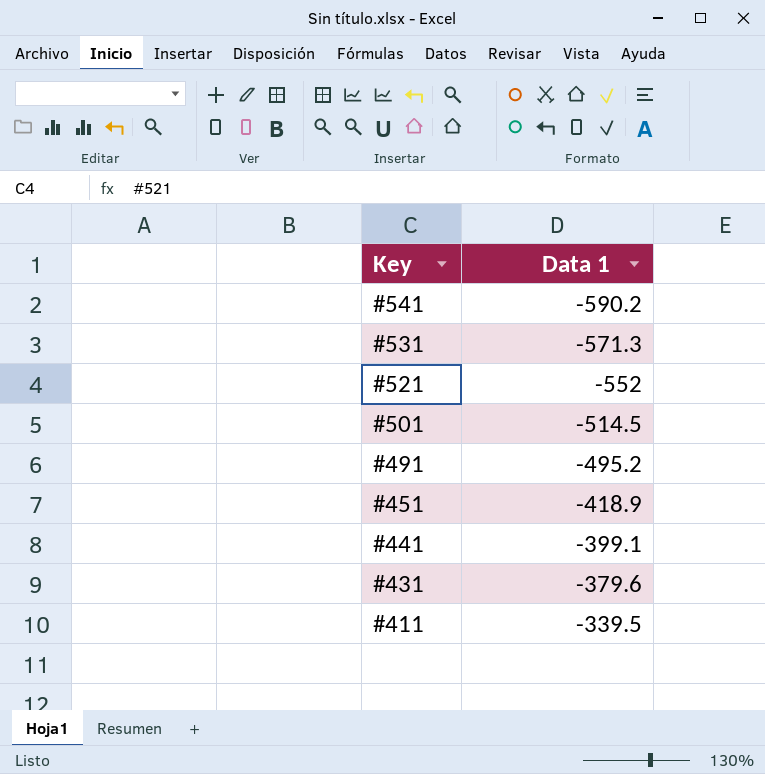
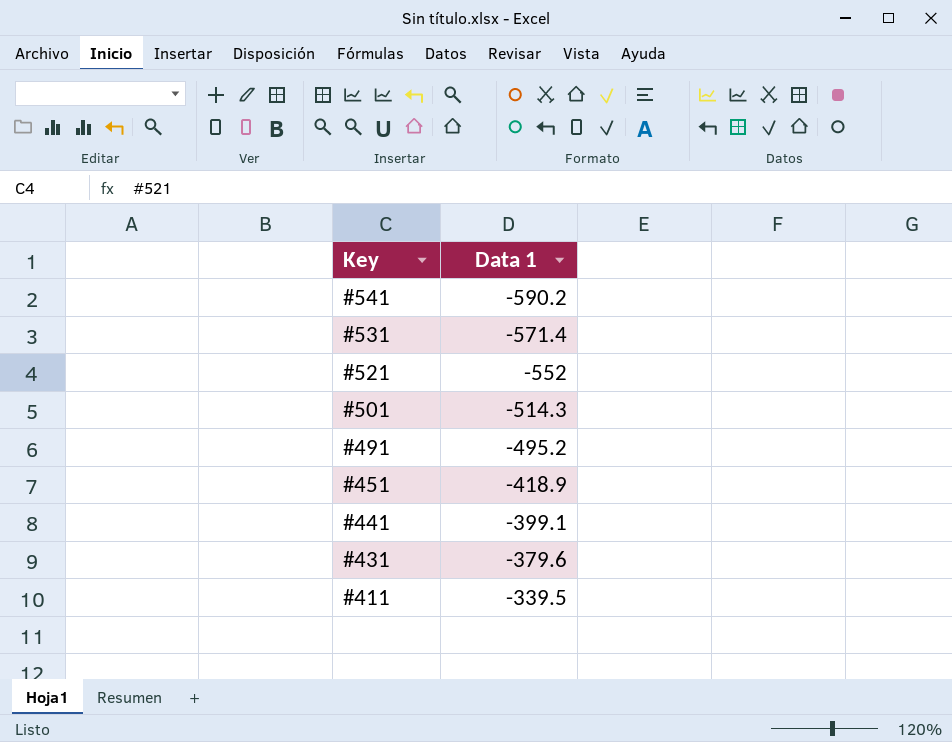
#531 | Data 1: -571.3 -> -571.4
#501 | Data 1: -514.5 -> -514.3

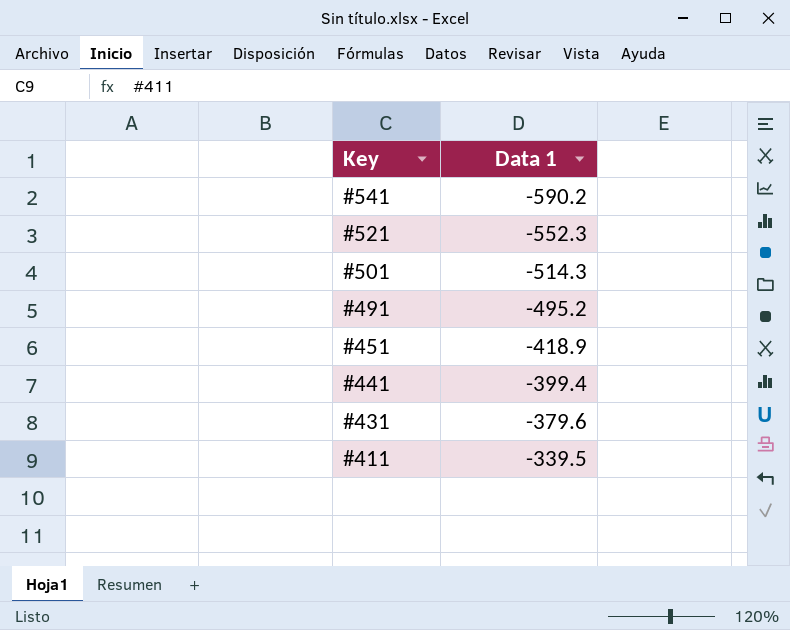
row #531: -571.4 -> none
#521 | Data 1: -552 -> -552.3
#441 | Data 1: -399.1 -> -399.4

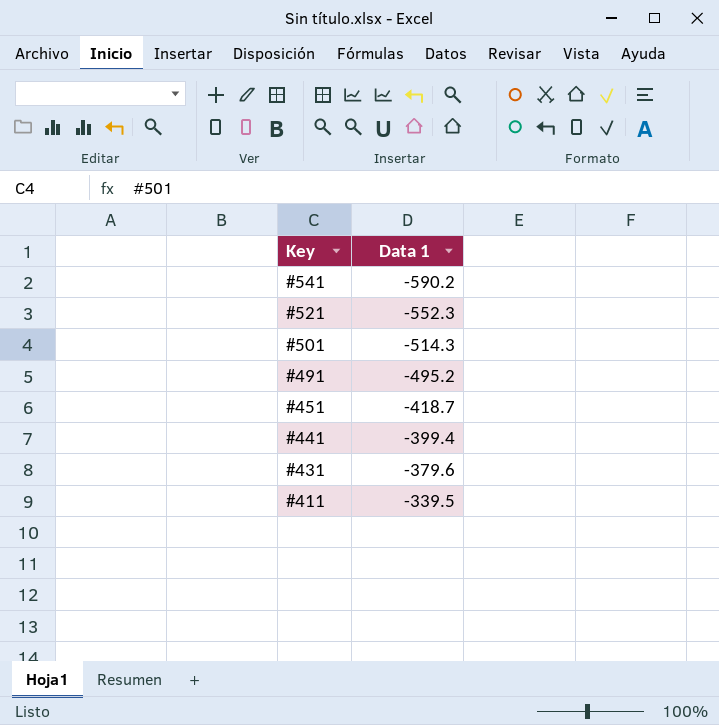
#451 | Data 1: -418.9 -> -418.7

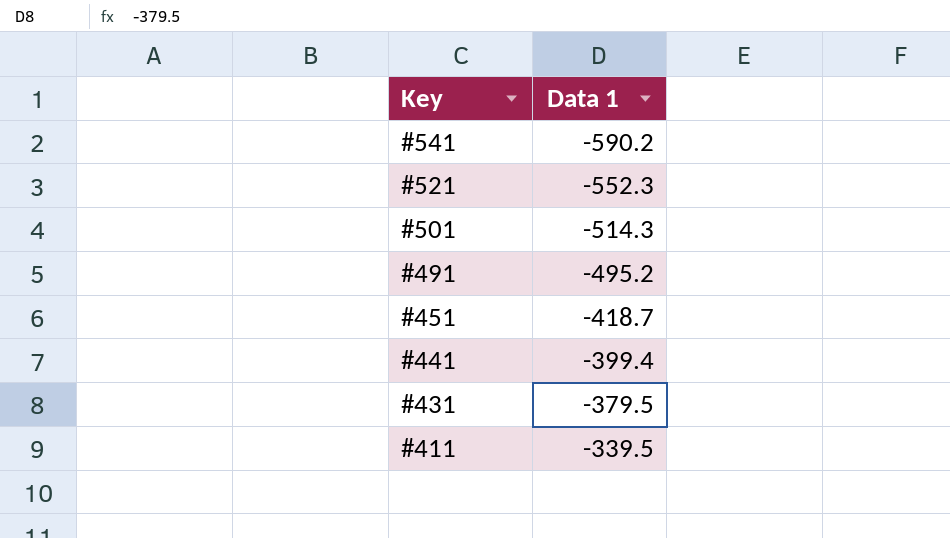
#431 | Data 1: -379.6 -> -379.5

